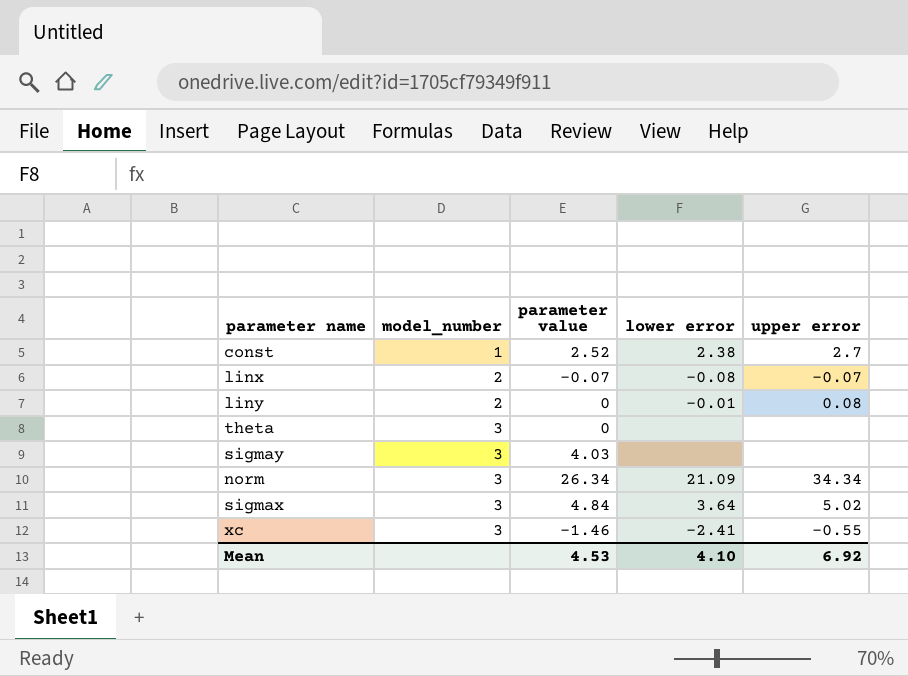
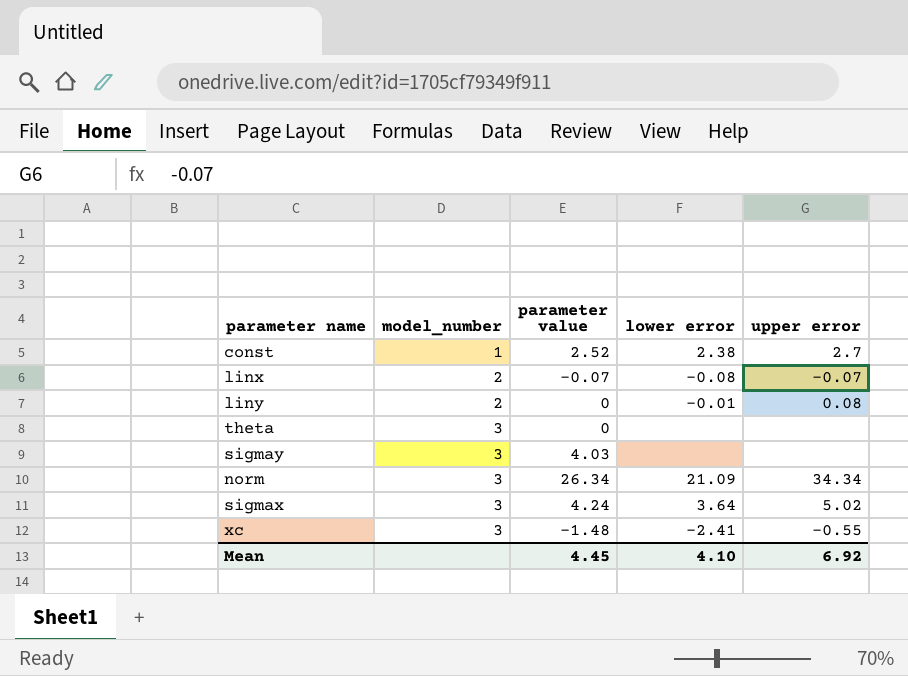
sigmax | parameter value: 4.84 -> 4.24
xc | parameter value: -1.46 -> -1.48
Mean | parameter value: 4.53 -> 4.45

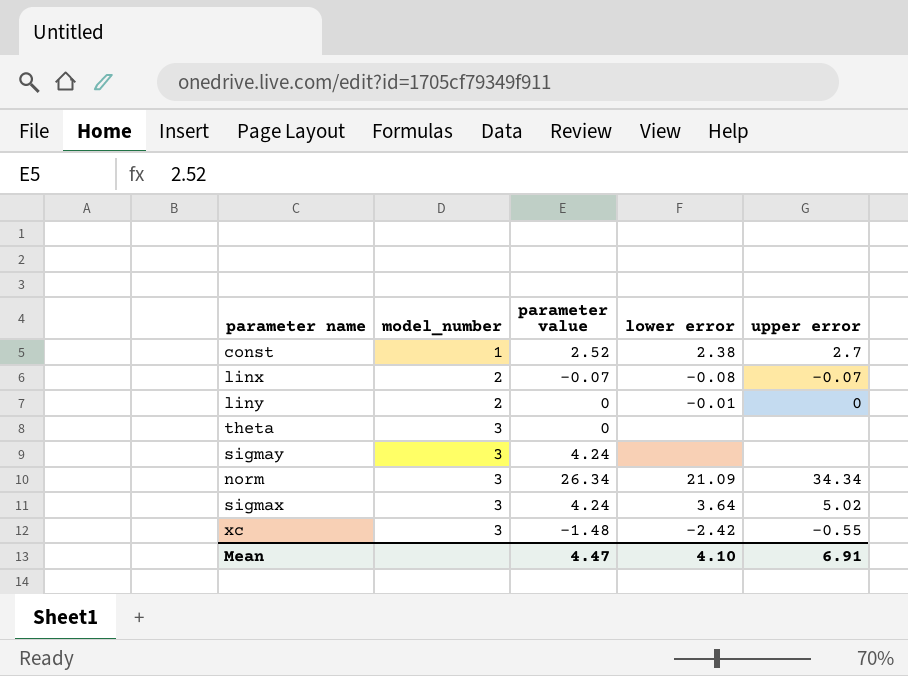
liny | upper error: 0.08 -> 0
sigmay | parameter value: 4.03 -> 4.24
xc | lower error: -2.41 -> -2.42
Mean | parameter value: 4.45 -> 4.47
Mean | upper error: 6.92 -> 6.91

